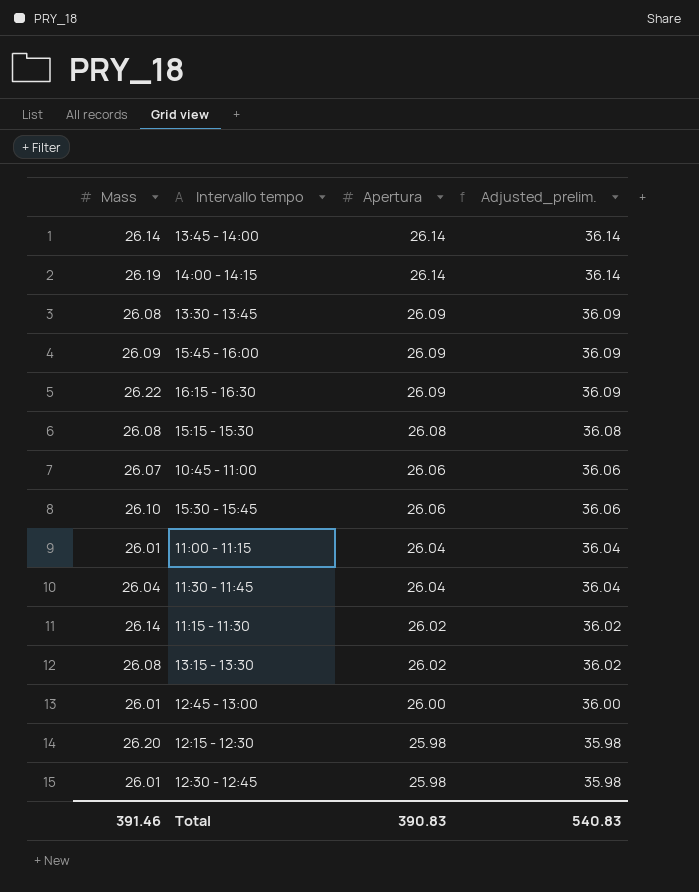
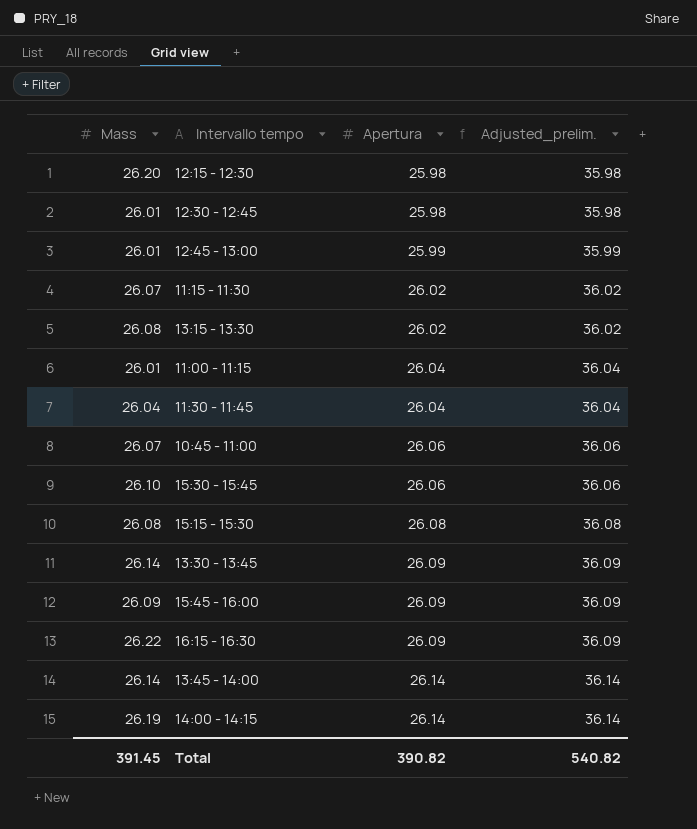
row order: Apertura descending -> Apertura ascending
12:45 - 13:00 | Apertura: 26.00 -> 25.99
12:45 - 13:00 | Adjusted_prelim.: 36.00 -> 35.99
11:15 - 11:30 | Mass: 26.14 -> 26.07
13:30 - 13:45 | Mass: 26.08 -> 26.14
Total | Mass: 391.46 -> 391.45
Total | Apertura: 390.83 -> 390.82
Total | Adjusted_prelim.: 540.83 -> 540.82

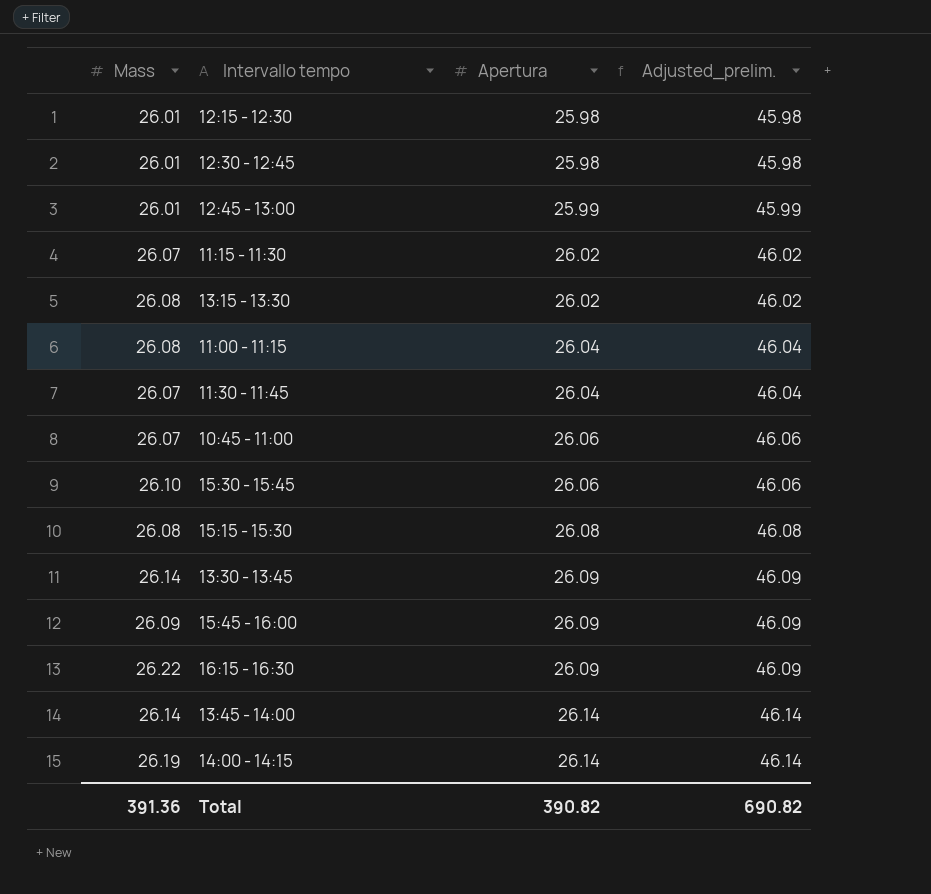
column Adjusted_prelim. | formula: [Apertura] + 10 -> [Apertura] + 20
12:15 - 12:30 | Mass: 26.20 -> 26.01
11:00 - 11:15 | Mass: 26.01 -> 26.08
11:30 - 11:45 | Mass: 26.04 -> 26.07
Total | Mass: 391.45 -> 391.36
Total | Adjusted_prelim.: 540.82 -> 690.82

